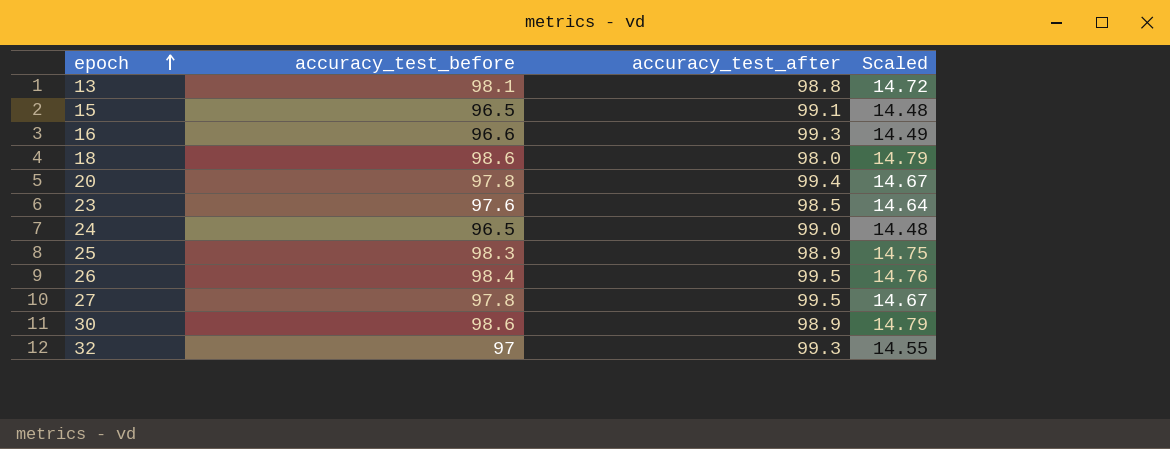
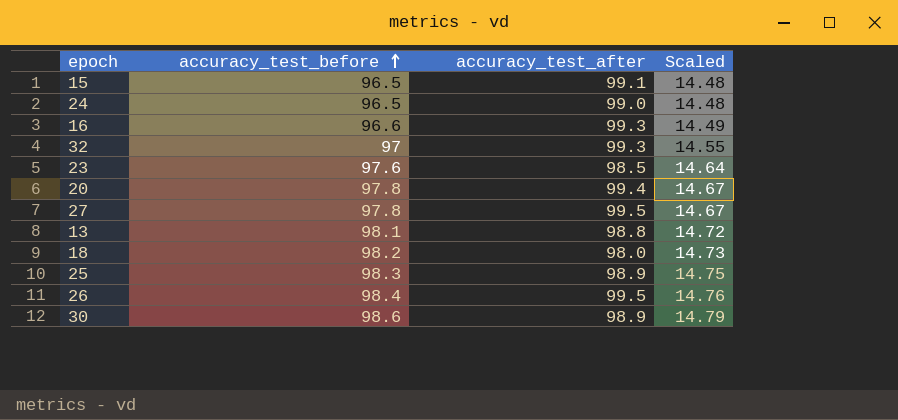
row order: epoch ascending -> accuracy_test_before ascending
18 | accuracy_test_before: 98.6 -> 98.2
18 | Scaled: 14.79 -> 14.73

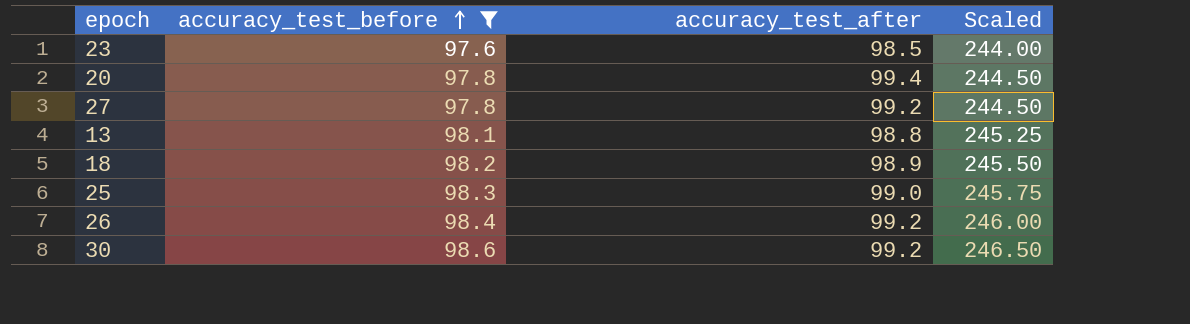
filter: none -> accuracy_test_before >= 97.6
column Scaled | formula: [accuracy_test_before] * 0.15 -> [accuracy_test_before] * 2.5
27 | accuracy_test_after: 99.5 -> 99.2
18 | accuracy_test_after: 98.0 -> 98.9
25 | accuracy_test_after: 98.9 -> 99.0
26 | accuracy_test_after: 99.5 -> 99.2
30 | accuracy_test_after: 98.9 -> 99.2

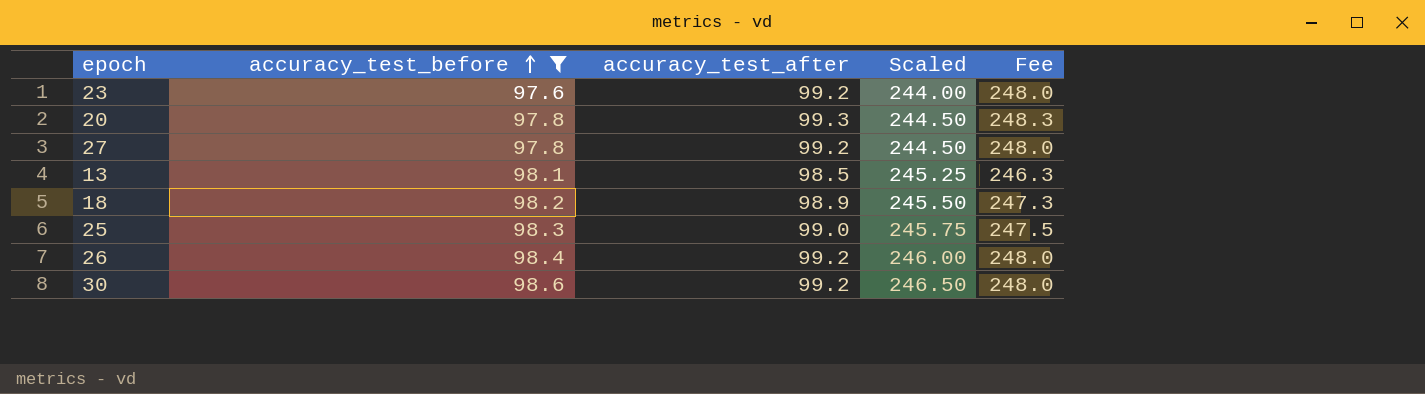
column Fee | formula: none -> [accuracy_test_after] * 2.5
23 | accuracy_test_after: 98.5 -> 99.2
20 | accuracy_test_after: 99.4 -> 99.3
13 | accuracy_test_after: 98.8 -> 98.5

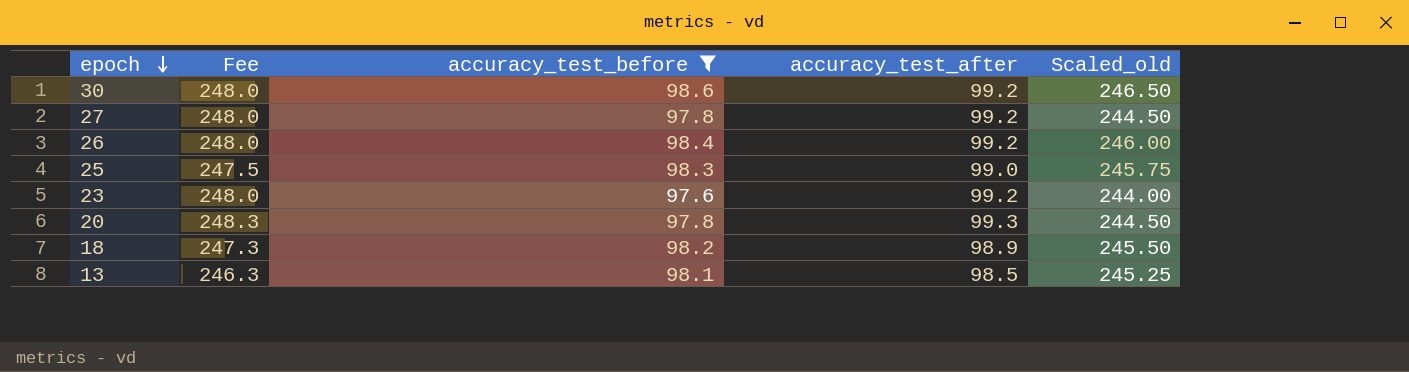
row order: accuracy_test_before ascending -> epoch descending
column Fee | position: 5 -> 2
column name: Scaled -> Scaled_old

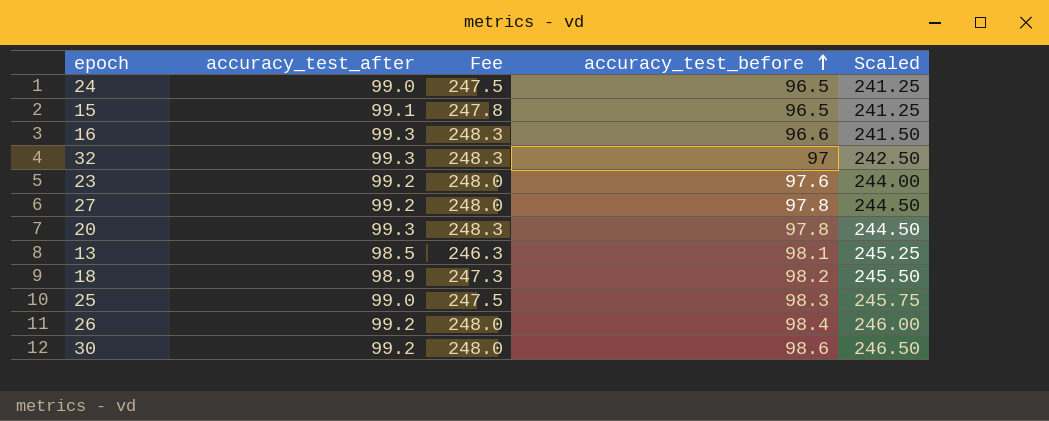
filter: accuracy_test_before >= 97.6 -> none
row order: epoch descending -> accuracy_test_before ascending
column accuracy_test_after | position: 4 -> 2
column name: Scaled_old -> Scaled

